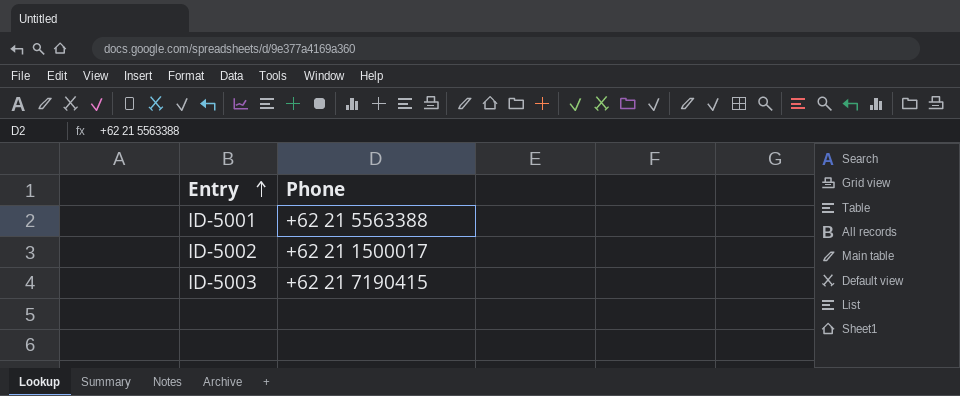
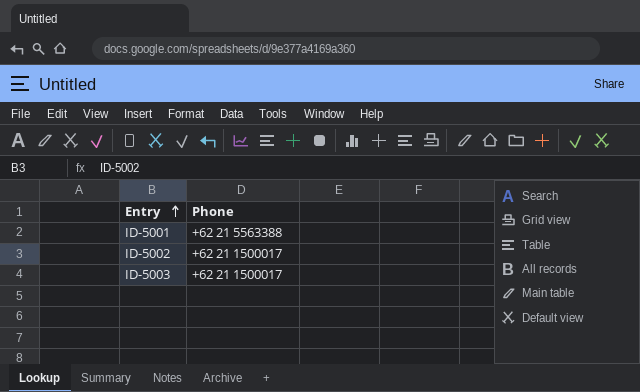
ID-5003 | Phone: +62 21 7190415 -> +62 21 1500017

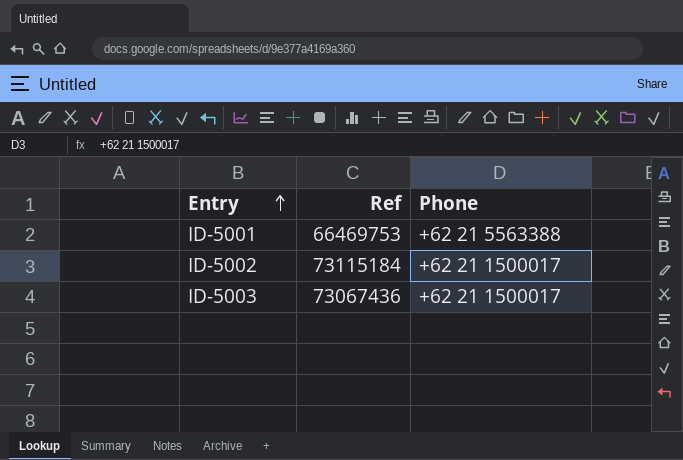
column Ref | position: none -> 2

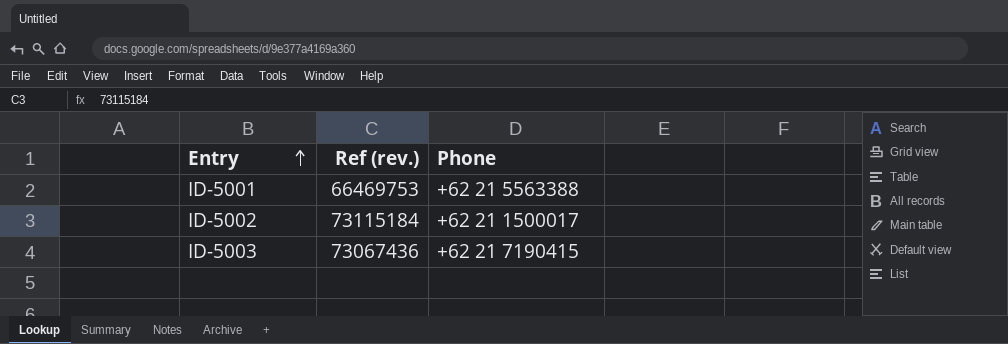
column name: Ref -> Ref (rev.)
ID-5003 | Phone: +62 21 1500017 -> +62 21 7190415

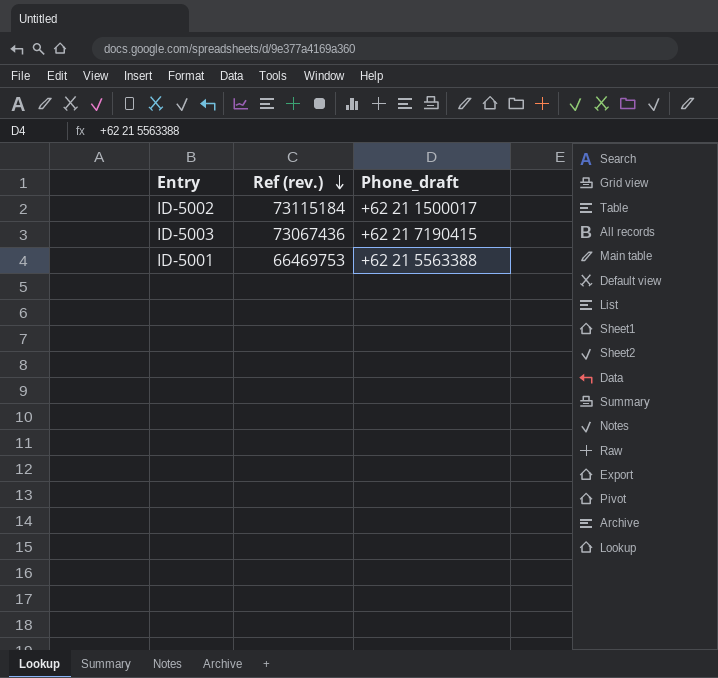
row order: Entry ascending -> Ref (rev.) descending
column name: Phone -> Phone_draft

